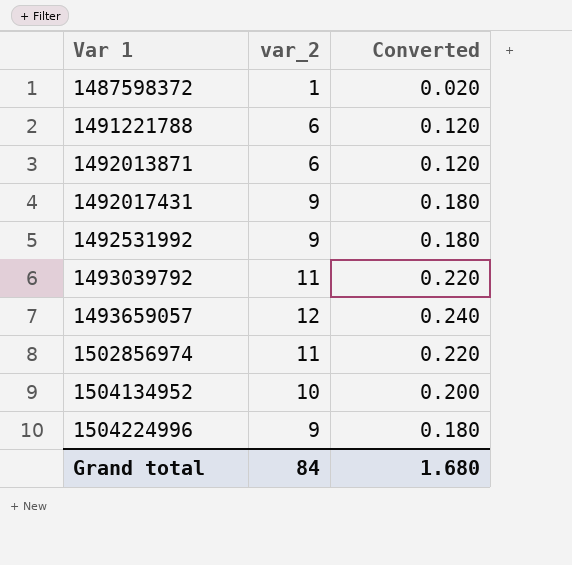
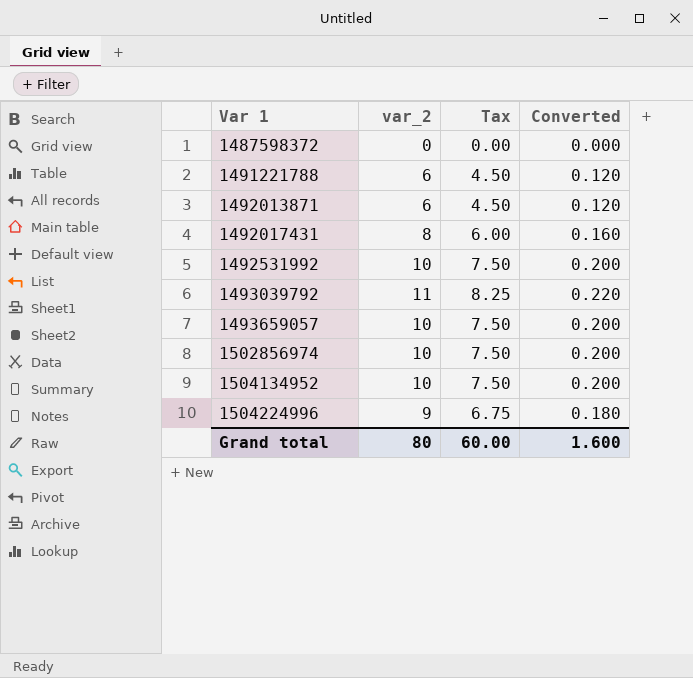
column Tax | formula: none -> [var_2] * 0.75
1487598372 | var_2: 1 -> 0
1487598372 | Converted: 0.020 -> 0.000
1492017431 | var_2: 9 -> 8
1492017431 | Converted: 0.180 -> 0.160
1492531992 | var_2: 9 -> 10
1492531992 | Converted: 0.180 -> 0.200
1493659057 | var_2: 12 -> 10
1493659057 | Converted: 0.240 -> 0.200
1502856974 | var_2: 11 -> 10
1502856974 | Converted: 0.220 -> 0.200
Grand total | var_2: 84 -> 80
Grand total | Converted: 1.680 -> 1.600

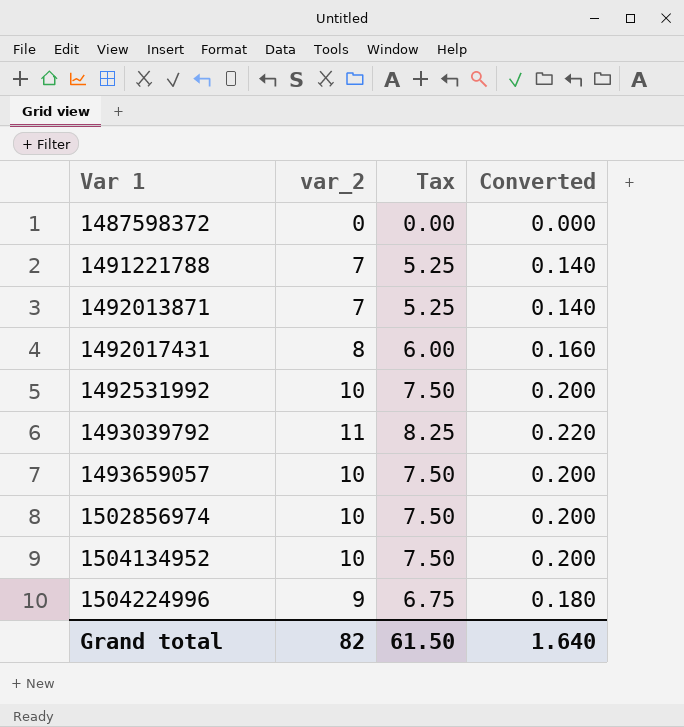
1491221788 | var_2: 6 -> 7
1491221788 | Tax: 4.50 -> 5.25
1491221788 | Converted: 0.120 -> 0.140
1492013871 | var_2: 6 -> 7
1492013871 | Tax: 4.50 -> 5.25
1492013871 | Converted: 0.120 -> 0.140
Grand total | var_2: 80 -> 82
Grand total | Tax: 60.00 -> 61.50
Grand total | Converted: 1.600 -> 1.640

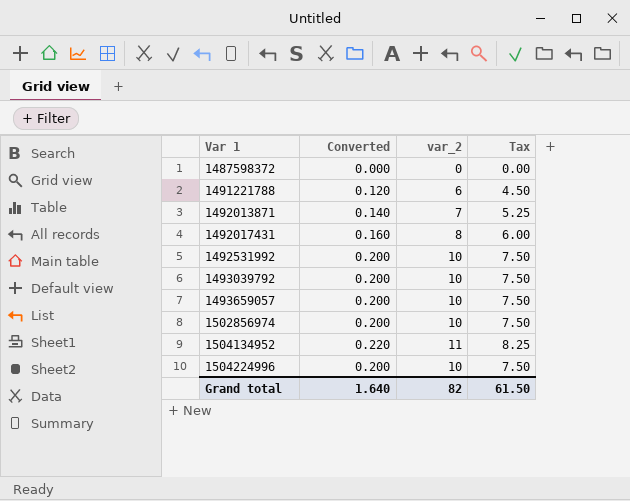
column Converted | position: 4 -> 2
1491221788 | Converted: 0.140 -> 0.120
1491221788 | var_2: 7 -> 6
1491221788 | Tax: 5.25 -> 4.50
1493039792 | Converted: 0.220 -> 0.200
1493039792 | var_2: 11 -> 10
1493039792 | Tax: 8.25 -> 7.50
1504134952 | Converted: 0.200 -> 0.220
1504134952 | var_2: 10 -> 11
1504134952 | Tax: 7.50 -> 8.25
1504224996 | Converted: 0.180 -> 0.200
1504224996 | var_2: 9 -> 10
1504224996 | Tax: 6.75 -> 7.50

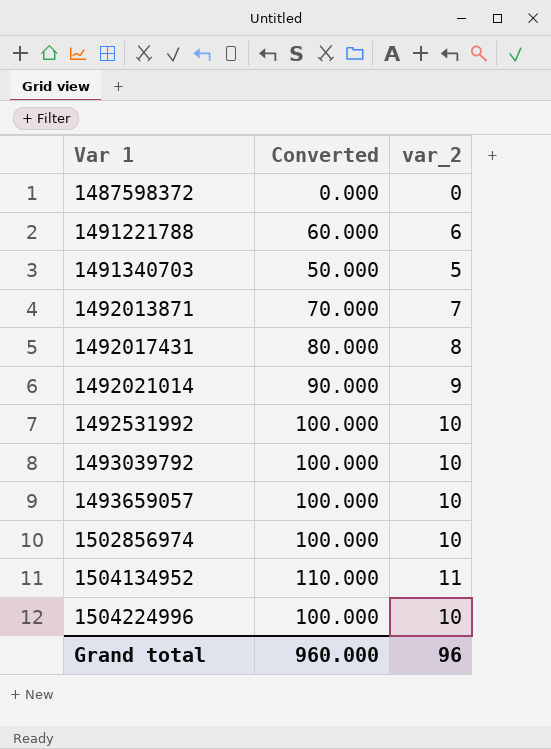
column Tax | formula: [var_2] * 0.75 -> none
column Converted | formula: [var_2] * 0.02 -> [var_2] * 10
row 1491340703: none -> 50.000 | 5
row 1492021014: none -> 90.000 | 9
Grand total | Converted: 1.640 -> 960.000
Grand total | var_2: 82 -> 96

